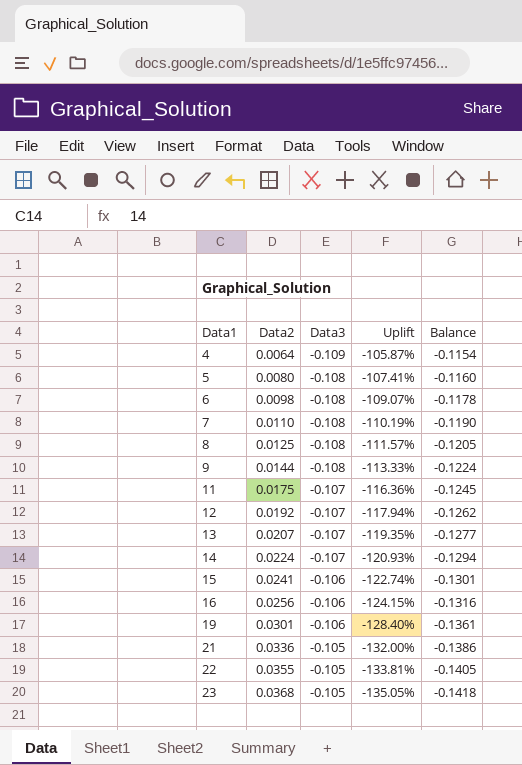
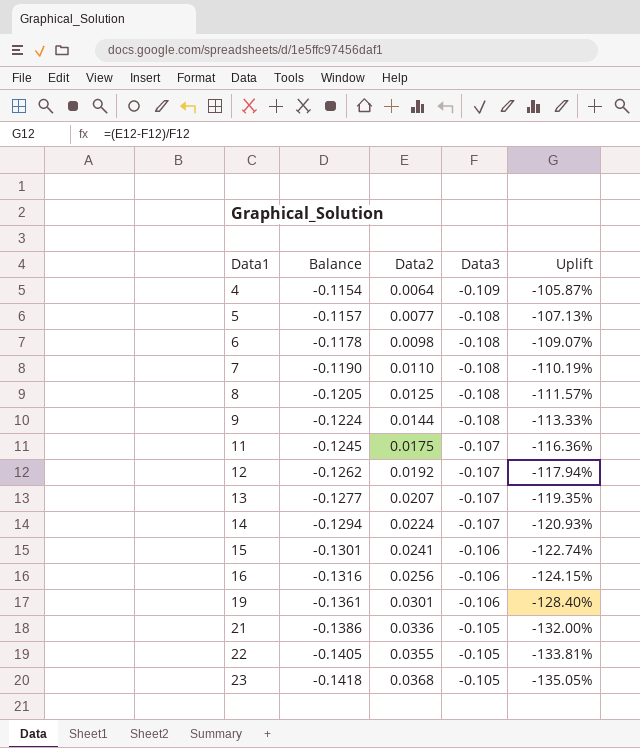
column Balance | position: 5 -> 2
5 | Balance: -0.1160 -> -0.1157
5 | Data2: 0.0080 -> 0.0077
5 | Uplift: -107.41% -> -107.13%

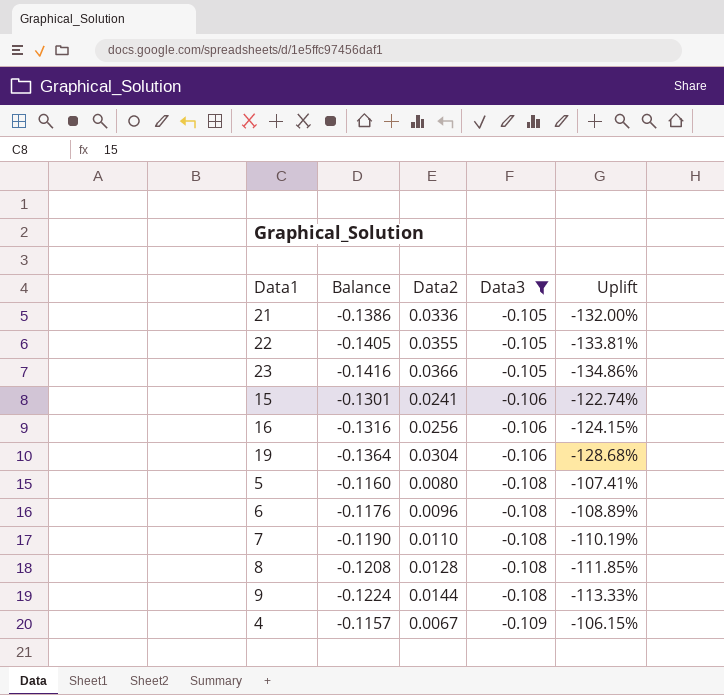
filter: none -> Data3 != -0.107
row order: Data1 ascending -> Data3 descending
23 | Balance: -0.1418 -> -0.1416
23 | Data2: 0.0368 -> 0.0366
23 | Uplift: -135.05% -> -134.86%
19 | Balance: -0.1361 -> -0.1364
19 | Data2: 0.0301 -> 0.0304
19 | Uplift: -128.40% -> -128.68%
5 | Balance: -0.1157 -> -0.1160
5 | Data2: 0.0077 -> 0.0080
5 | Uplift: -107.13% -> -107.41%
6 | Balance: -0.1178 -> -0.1176
6 | Data2: 0.0098 -> 0.0096
6 | Uplift: -109.07% -> -108.89%
8 | Balance: -0.1205 -> -0.1208
8 | Data2: 0.0125 -> 0.0128
8 | Uplift: -111.57% -> -111.85%
4 | Balance: -0.1154 -> -0.1157
4 | Data2: 0.0064 -> 0.0067
4 | Uplift: -105.87% -> -106.15%

